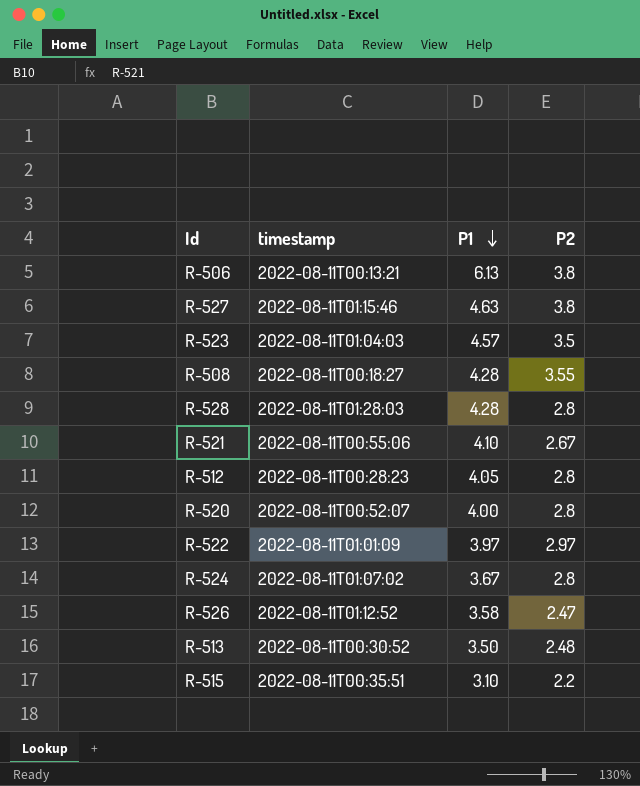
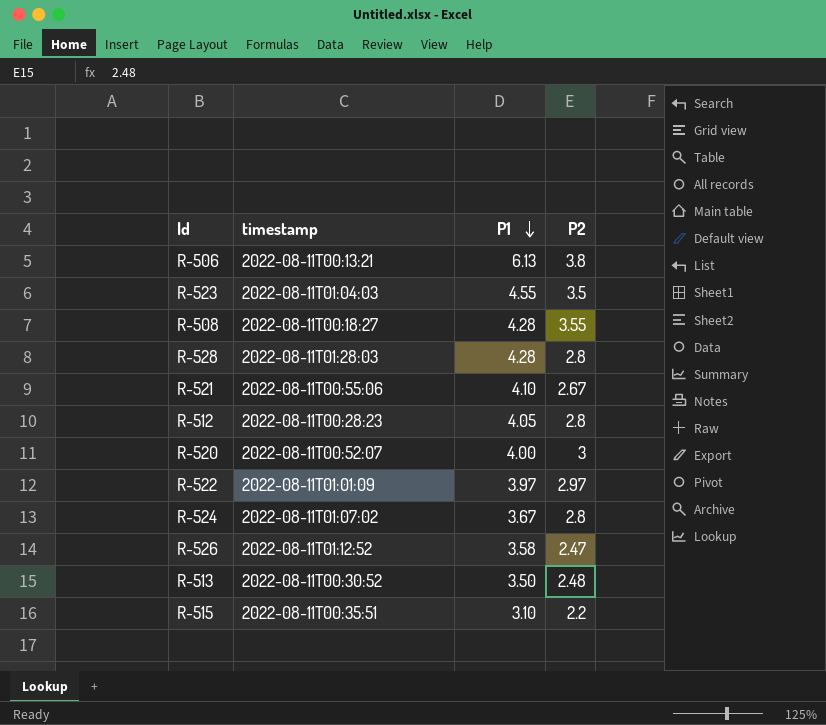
row R-527: 2022-08-11T01:15:46 | 4.63 | 3.8 -> none
R-523 | P1: 4.57 -> 4.55
R-520 | P2: 2.8 -> 3

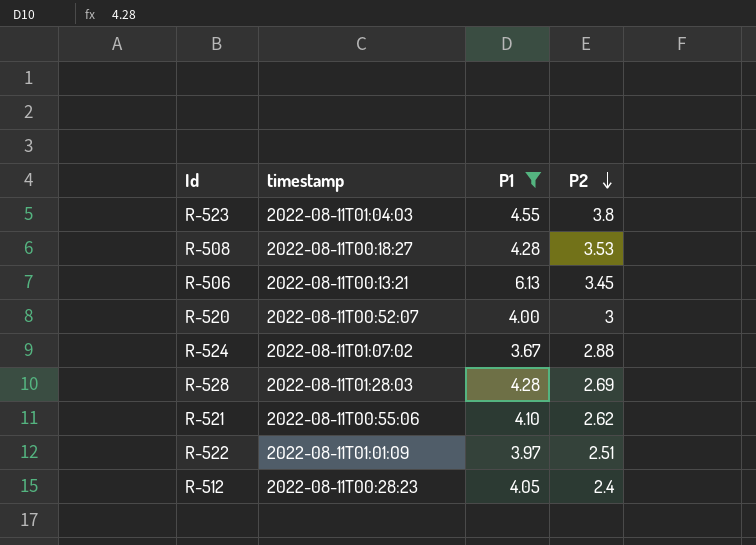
filter: none -> P1 >= 3.67
row order: P1 descending -> P2 descending
R-523 | P2: 3.5 -> 3.8
R-508 | P2: 3.55 -> 3.53
R-506 | P2: 3.8 -> 3.45
R-524 | P2: 2.8 -> 2.88
R-528 | P2: 2.8 -> 2.69
R-521 | P2: 2.67 -> 2.62
R-522 | P2: 2.97 -> 2.51
R-512 | P2: 2.8 -> 2.4

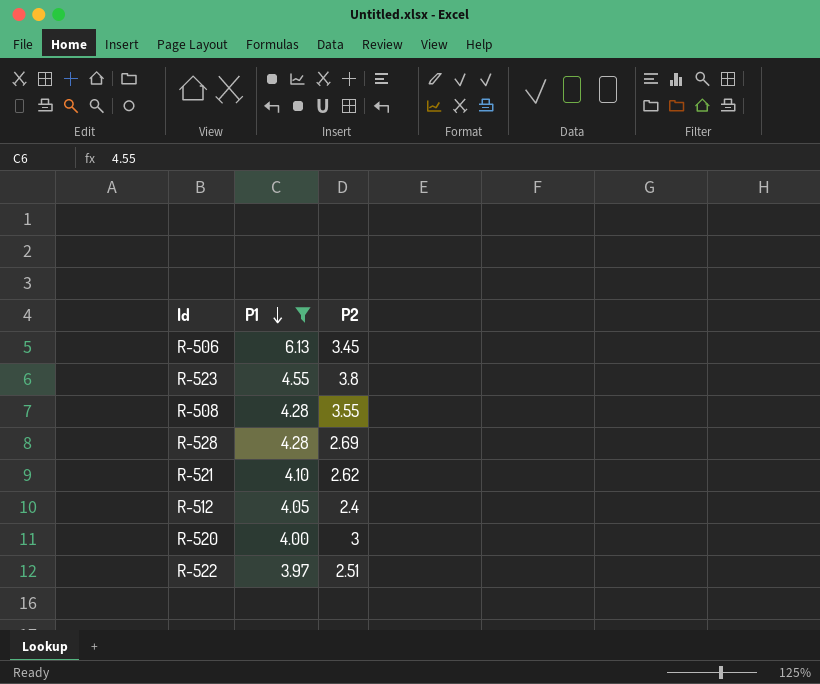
row order: P2 descending -> P1 descending
column timestamp | position: 2 -> none
row R-524: 2022-08-11T01:07:02 | 3.67 | 2.88 -> none
R-508 | P2: 3.53 -> 3.55

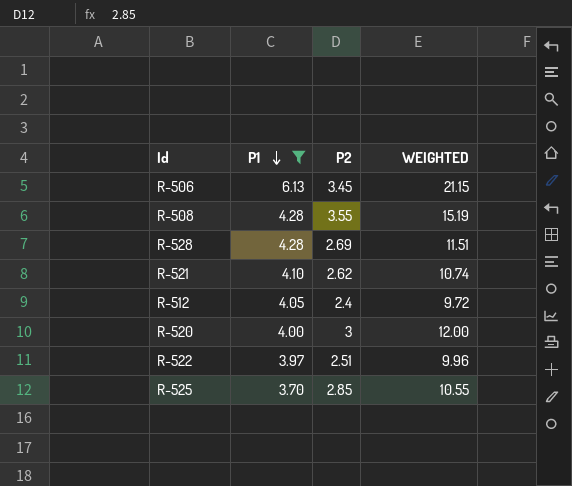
column WEIGHTED | formula: none -> [P1] * [P2]
row R-523: 4.55 | 3.8 -> none
row R-525: none -> 3.70 | 2.85 | 10.55

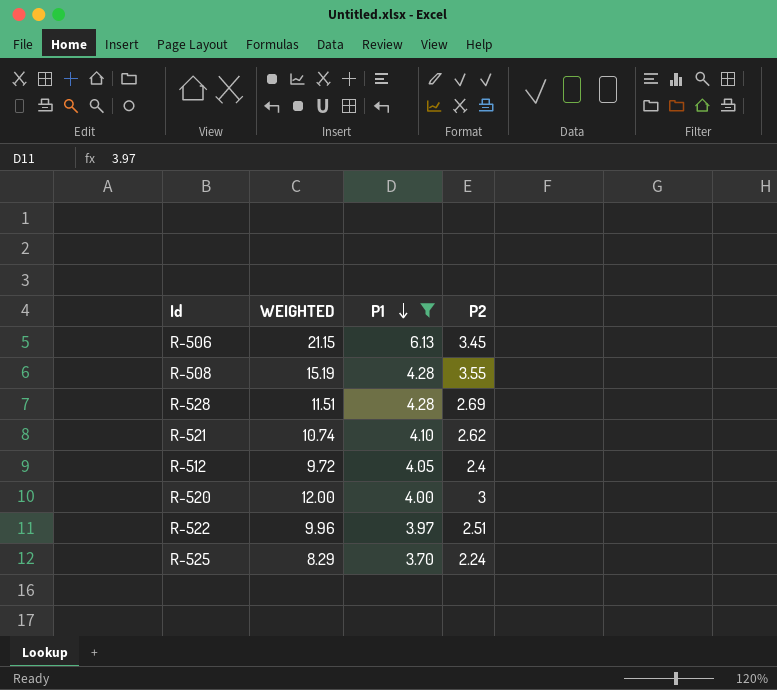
column WEIGHTED | position: 4 -> 2
R-525 | WEIGHTED: 10.55 -> 8.29
R-525 | P2: 2.85 -> 2.24

